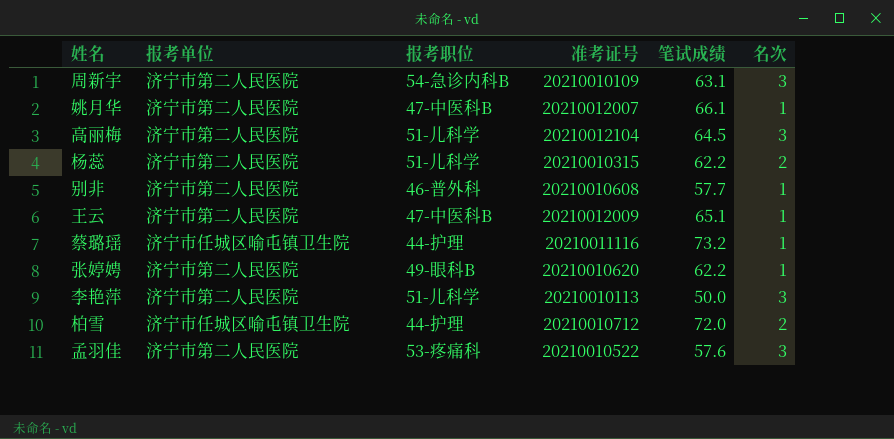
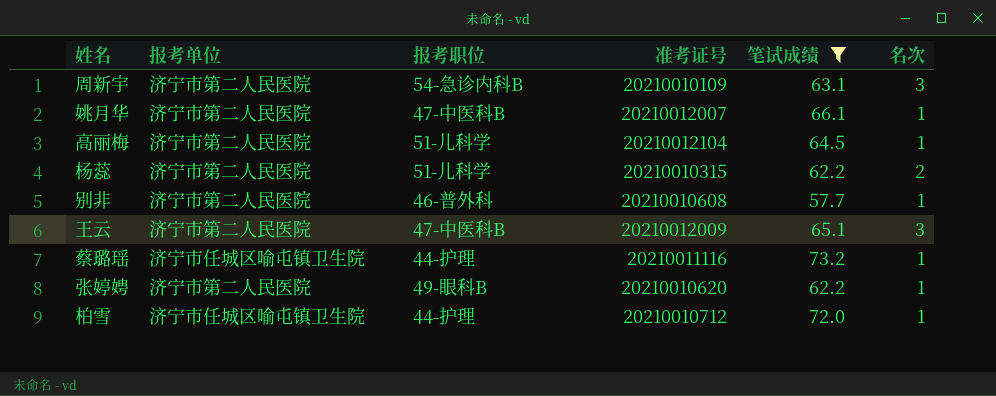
filter: none -> 笔试成绩 >= 57.7
高丽梅 | 名次: 3 -> 1
王云 | 名次: 1 -> 3
柏雪 | 名次: 2 -> 1

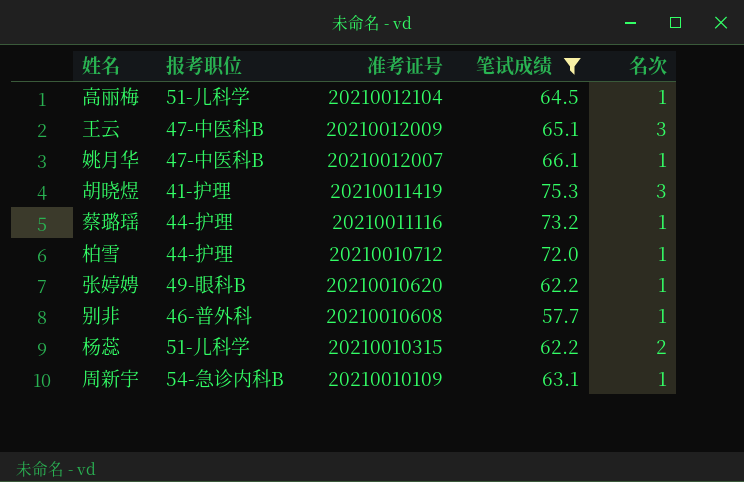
row order: none -> 准考证号 descending
column 报考单位 | position: 2 -> none
row 胡晓煜: none -> 41-护理 | 20210011419 | 75.3 | 3
周新宇 | 名次: 3 -> 1

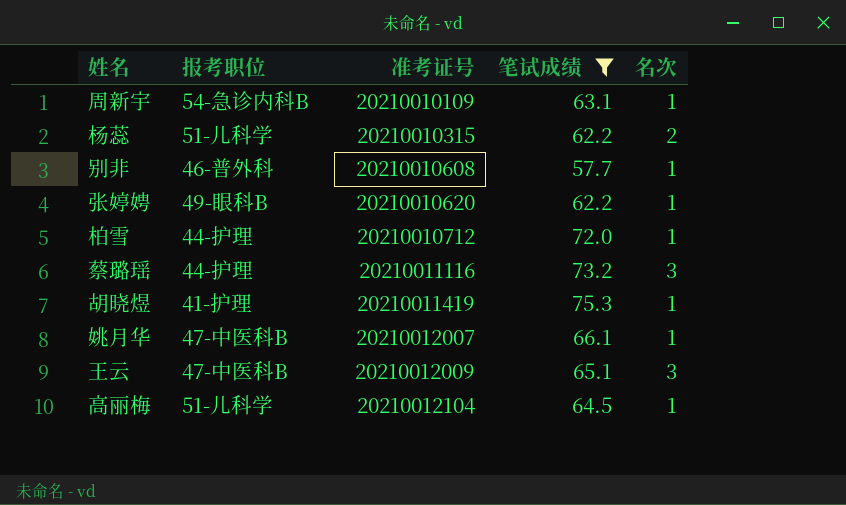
row order: 准考证号 descending -> 准考证号 ascending
蔡璐瑶 | 名次: 1 -> 3
胡晓煜 | 名次: 3 -> 1

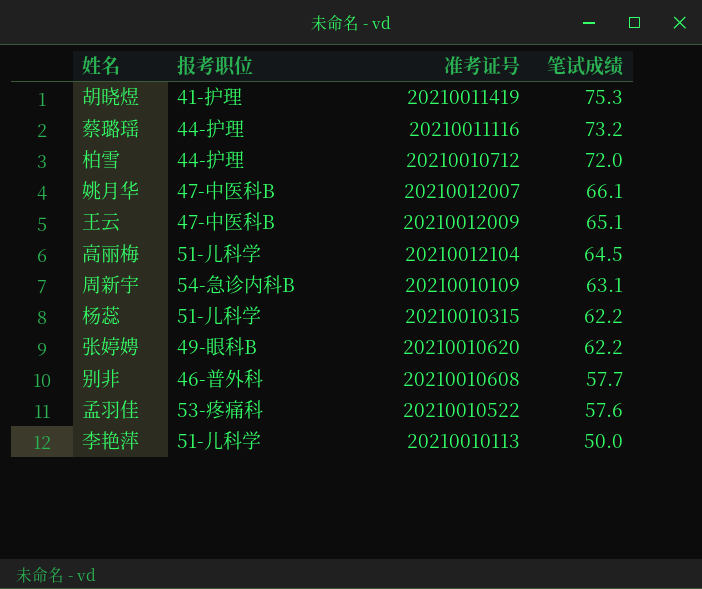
filter: 笔试成绩 >= 57.7 -> none
row order: 准考证号 ascending -> 笔试成绩 descending
column 名次 | position: 5 -> none

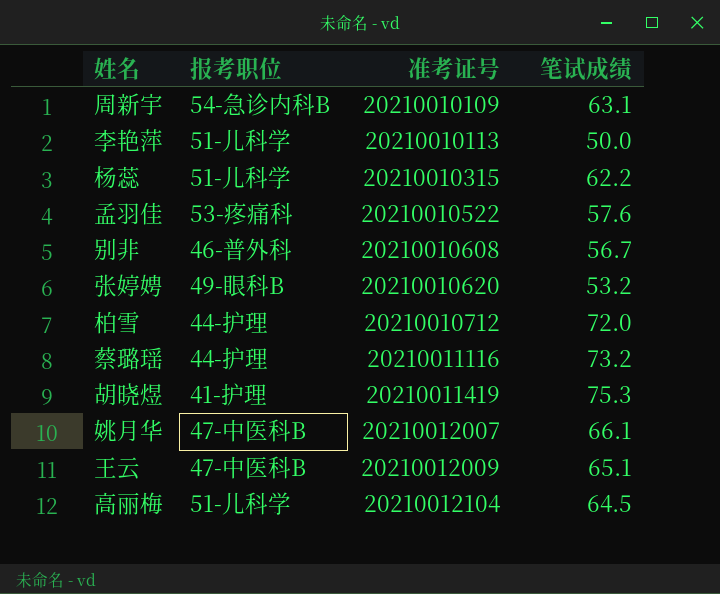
row order: 笔试成绩 descending -> 准考证号 ascending
别非 | 笔试成绩: 57.7 -> 56.7
张婷娉 | 笔试成绩: 62.2 -> 53.2

